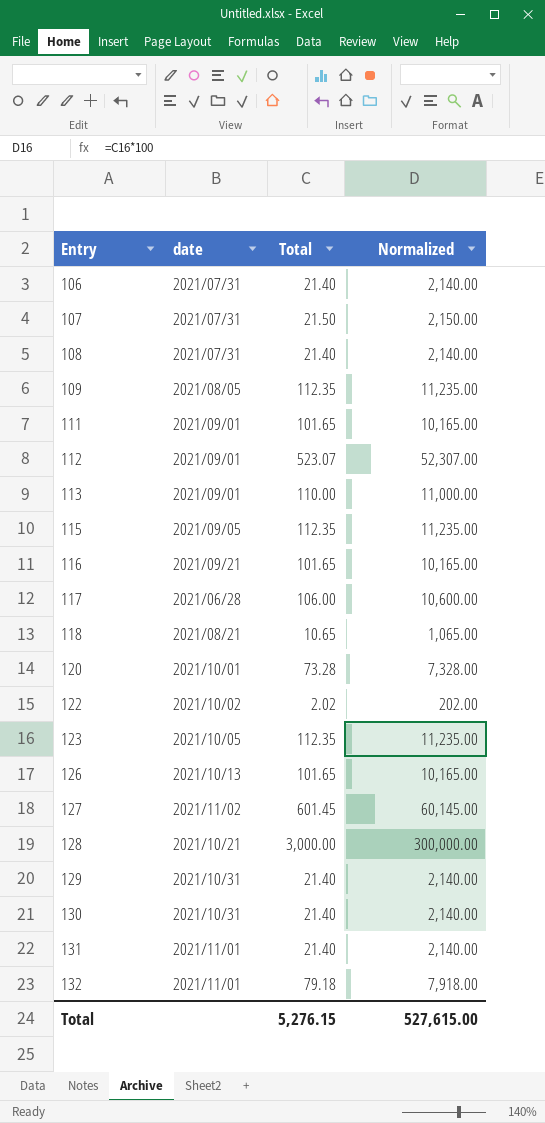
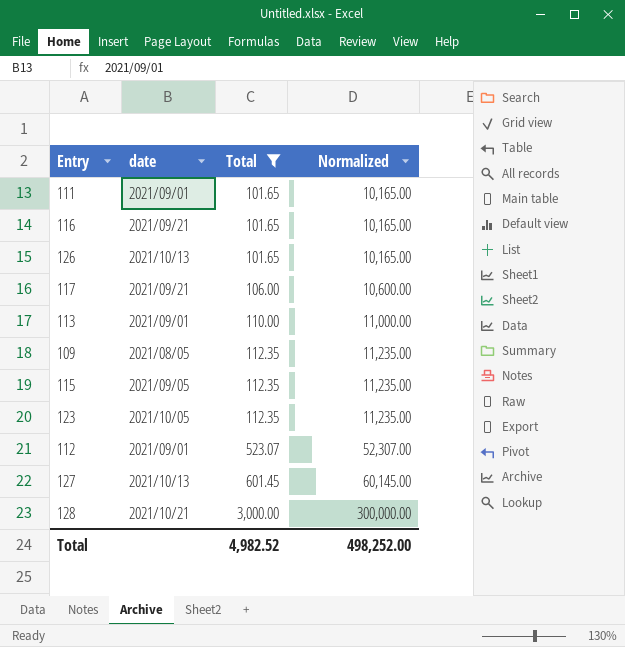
filter: none -> Total >= 101.65
row order: Entry ascending -> Total ascending
117 | date: 2021/06/28 -> 2021/09/21
127 | date: 2021/11/02 -> 2021/10/13
Total | Total: 5,276.15 -> 4,982.52
Total | Normalized: 527,615.00 -> 498,252.00

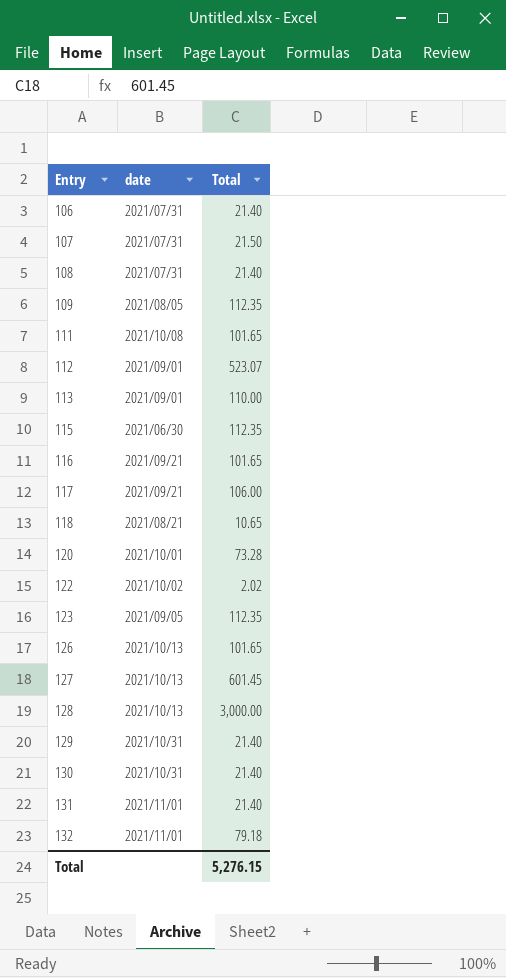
filter: Total >= 101.65 -> none
row order: Total ascending -> Entry ascending
column Normalized | formula: [Total] * 100 -> none
111 | date: 2021/09/01 -> 2021/10/08
115 | date: 2021/09/05 -> 2021/06/30
123 | date: 2021/10/05 -> 2021/09/05
128 | date: 2021/10/21 -> 2021/10/13
Total | Total: 4,982.52 -> 5,276.15

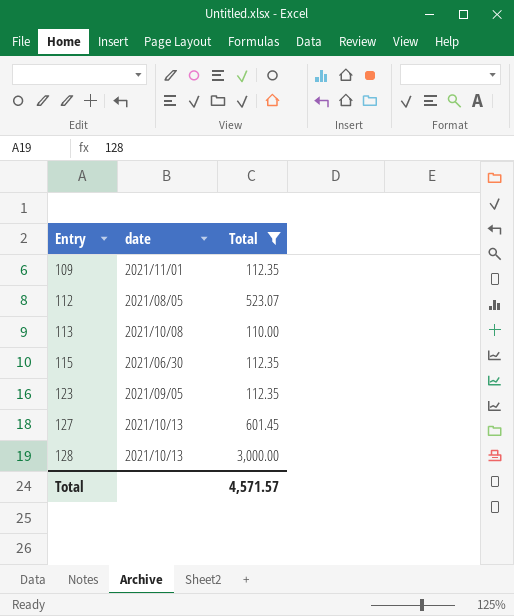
filter: none -> Total >= 110.00
109 | date: 2021/08/05 -> 2021/11/01
112 | date: 2021/09/01 -> 2021/08/05
113 | date: 2021/09/01 -> 2021/10/08
Total | Total: 5,276.15 -> 4,571.57

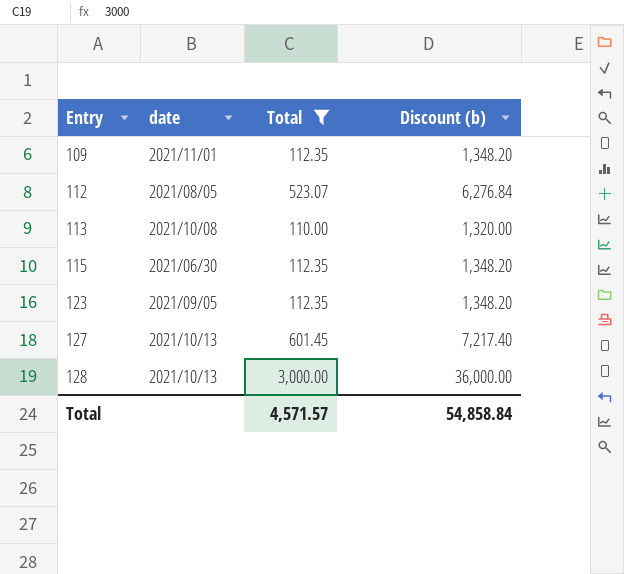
column Discount (b) | formula: none -> [Total] * 12

